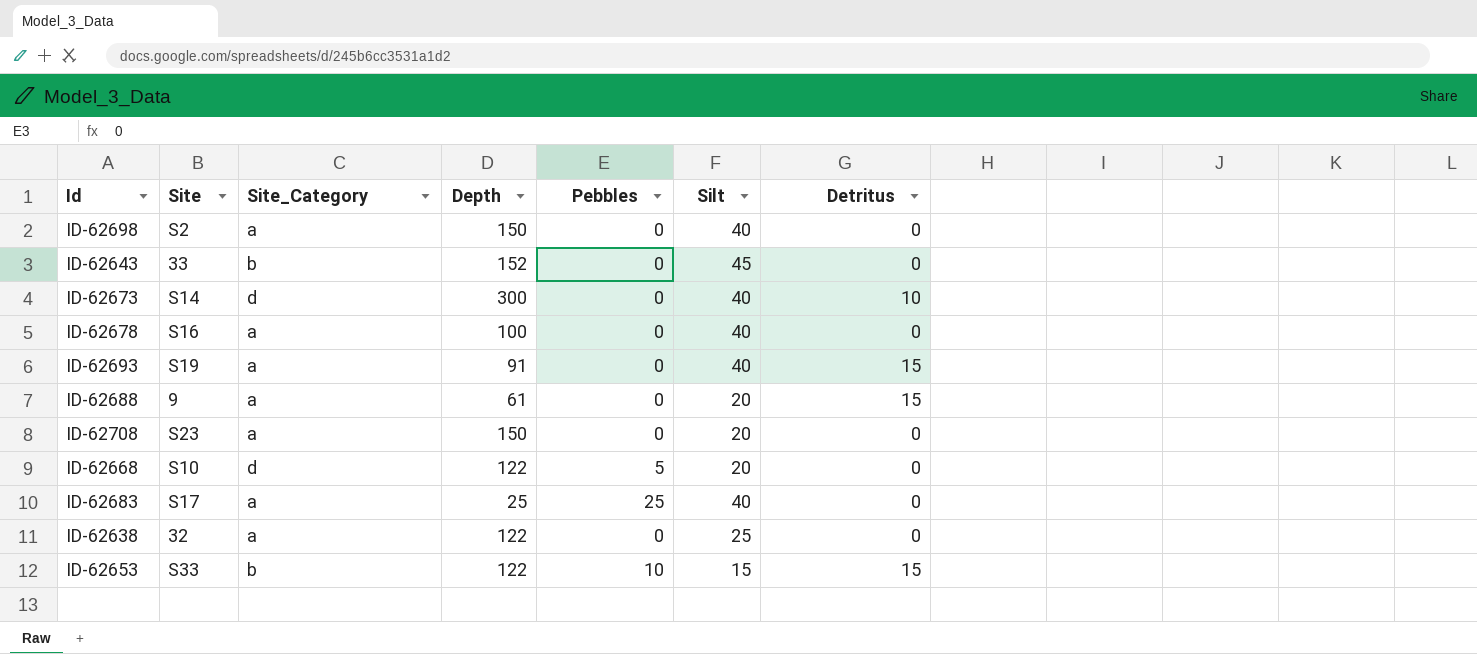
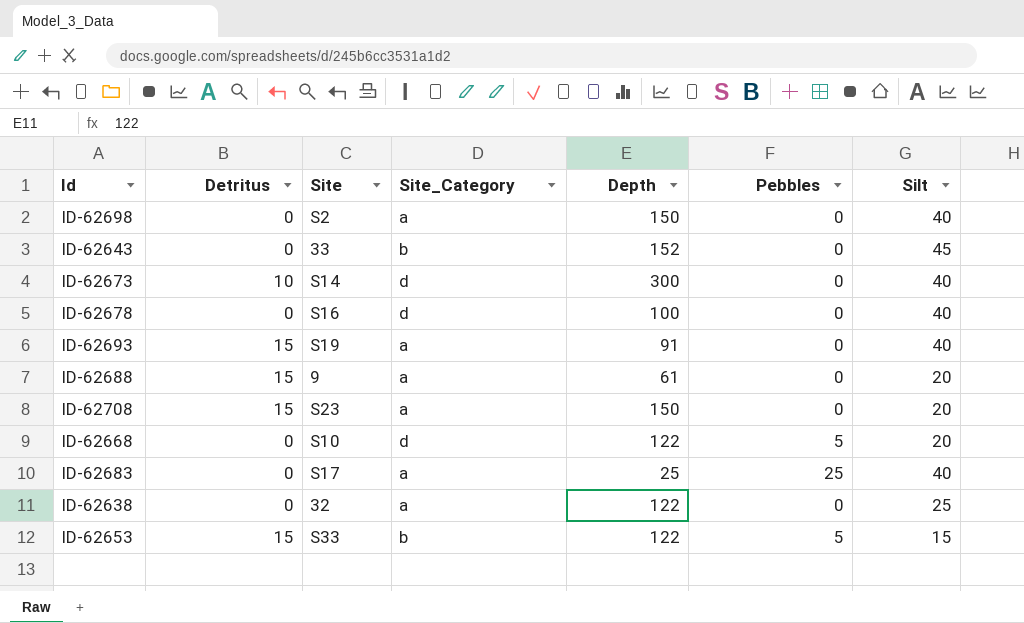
column Detritus | position: 7 -> 2
ID-62678 | Site_Category: a -> d
ID-62708 | Detritus: 0 -> 15
ID-62653 | Pebbles: 10 -> 5

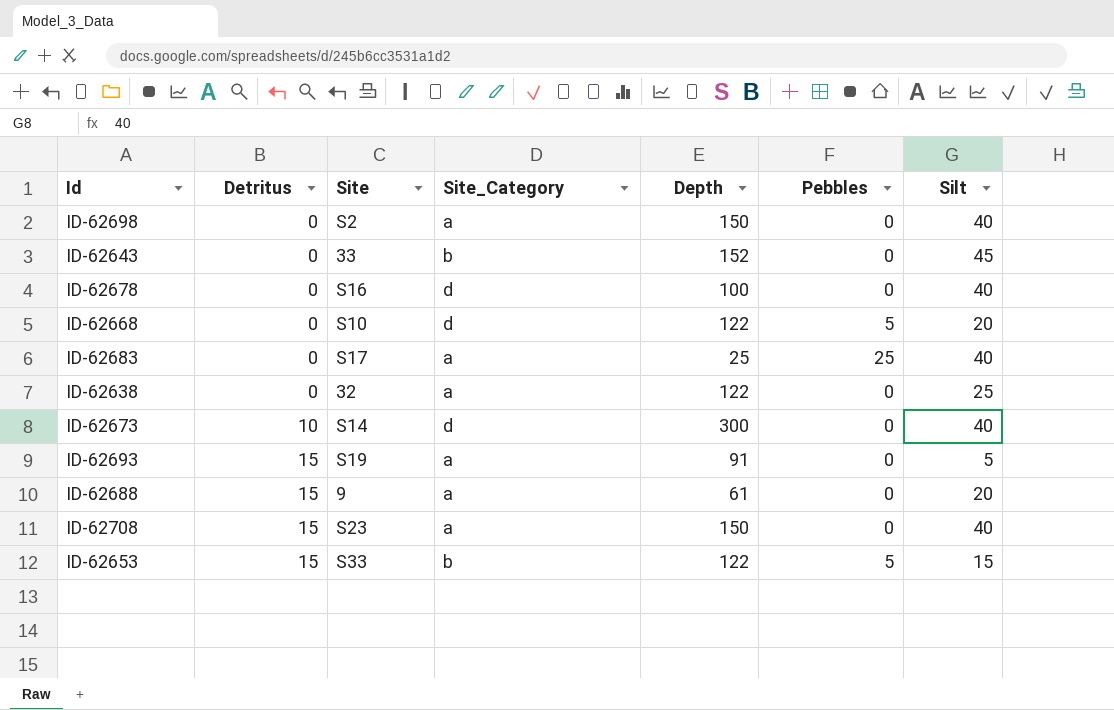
row order: none -> Detritus ascending
ID-62693 | Silt: 40 -> 5
ID-62708 | Silt: 20 -> 40

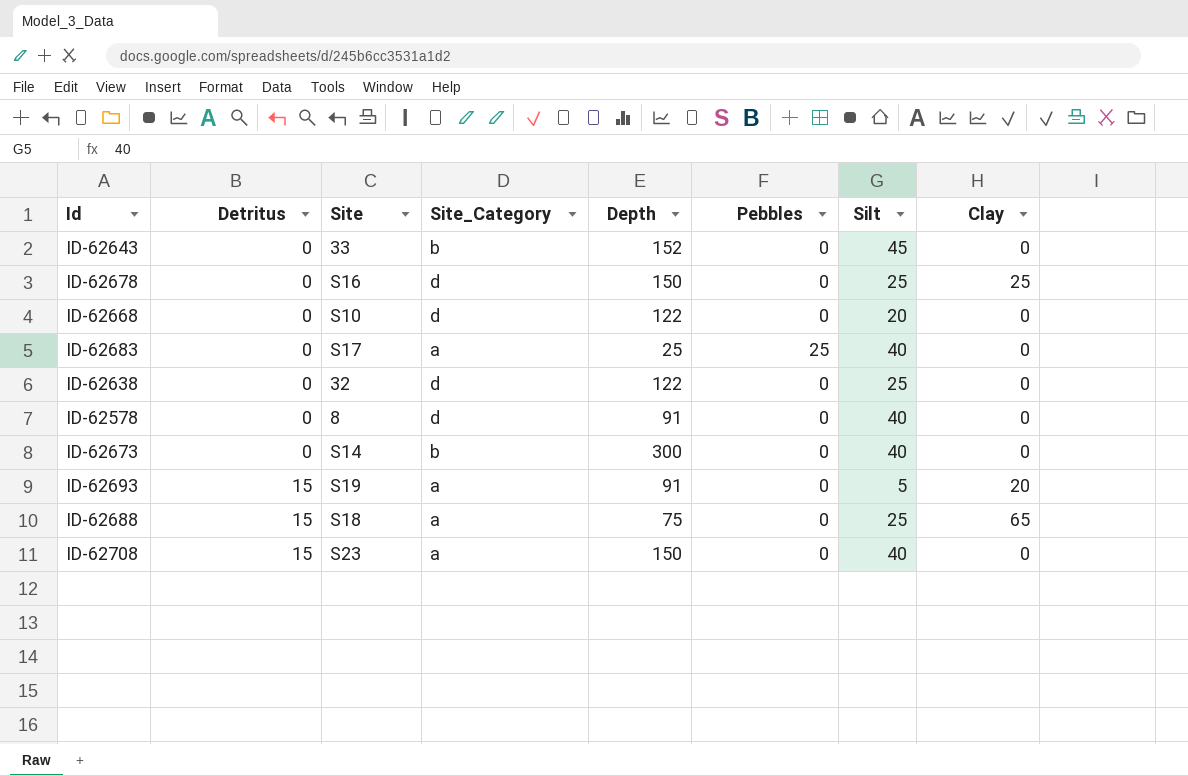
column Clay | position: none -> 8
row ID-62698: 0 | S2 | a | 150 | 0 | 40 -> none
row ID-62653: 15 | S33 | b | 122 | 5 | 15 -> none
ID-62678 | Depth: 100 -> 150
ID-62678 | Silt: 40 -> 25
ID-62668 | Pebbles: 5 -> 0
ID-62638 | Site_Category: a -> d
row ID-62578: none -> 0 | 8 | d | 91 | 0 | 40 | 0
ID-62673 | Detritus: 10 -> 0
ID-62673 | Site_Category: d -> b
ID-62688 | Site: 9 -> S18
ID-62688 | Depth: 61 -> 75
ID-62688 | Silt: 20 -> 25

